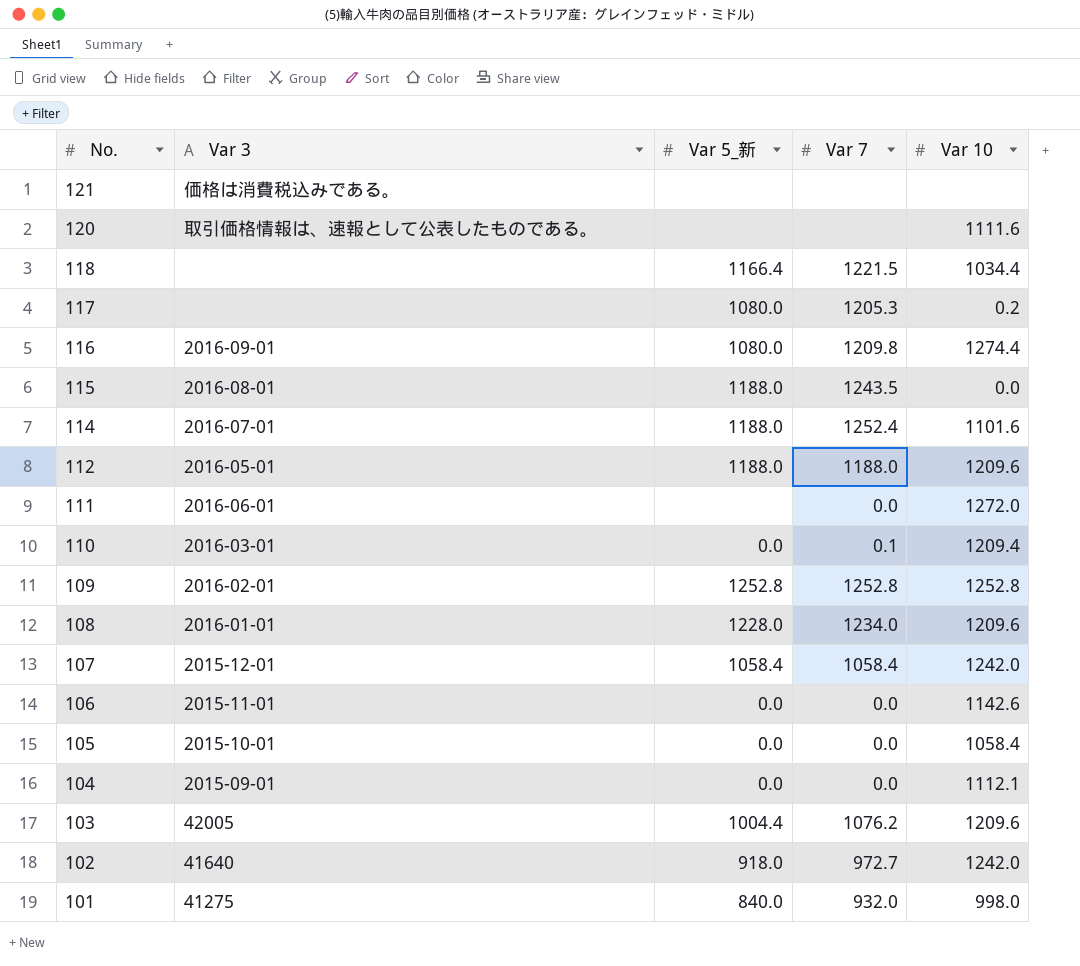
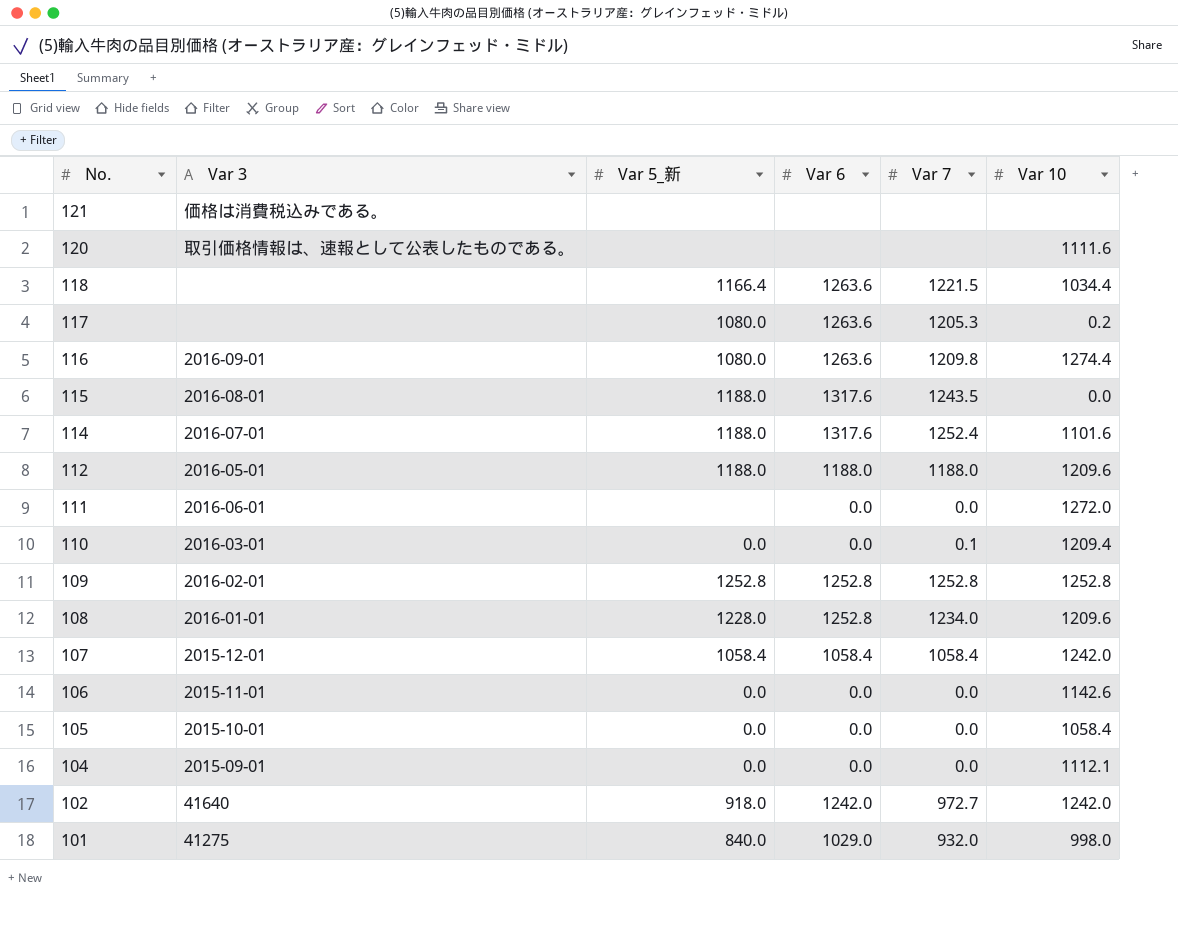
column Var 6 | position: none -> 4
row 103: 42005 | 1004.4 | 1076.2 | 1209.6 -> none

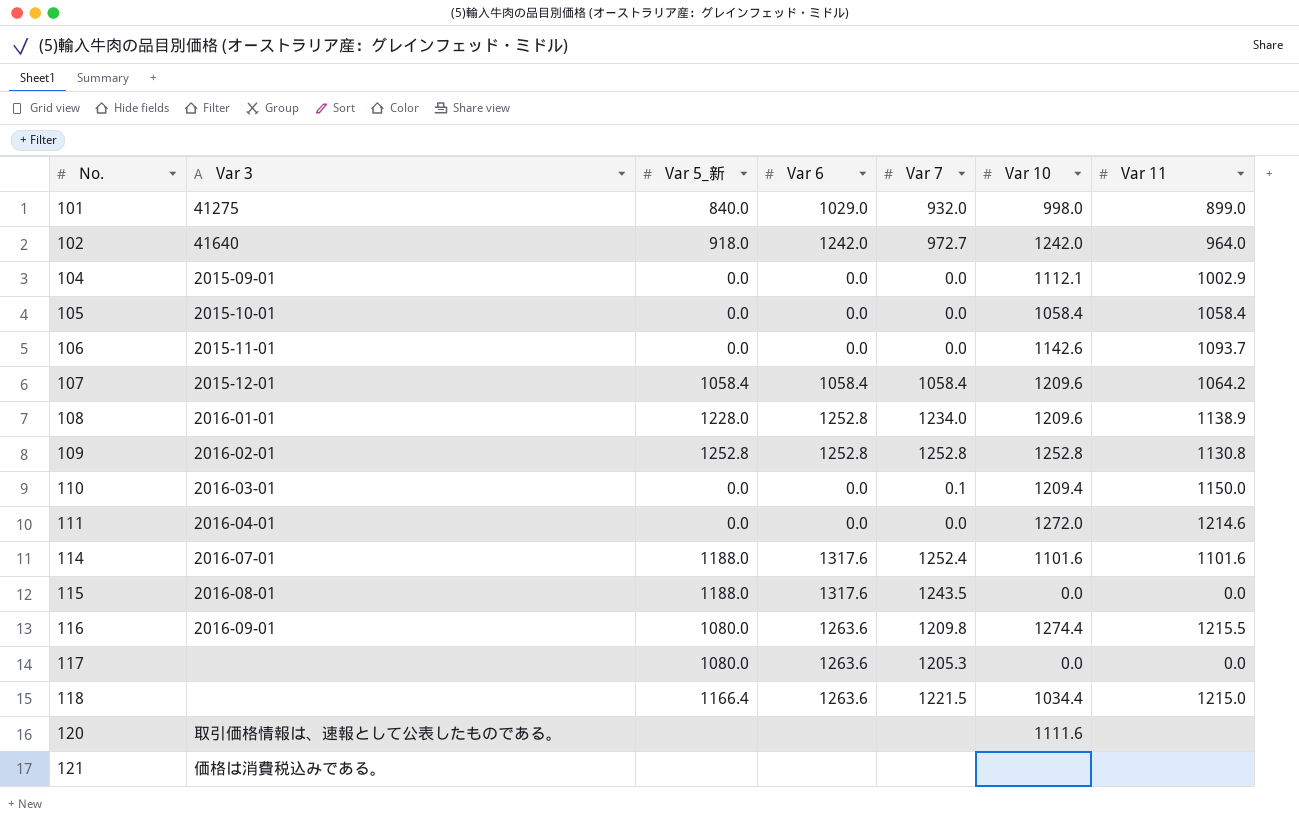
row order: No. descending -> No. ascending
column Var 11 | position: none -> 7
row 112: 2016-05-01 | 1188.0 | 1188.0 | 1188.0 | 1209.6 -> none
107 | Var 10: 1242.0 -> 1209.6
111 | Var 3: 2016-06-01 -> 2016-04-01
111 | Var 5_新: none -> 0.0
117 | Var 10: 0.2 -> 0.0

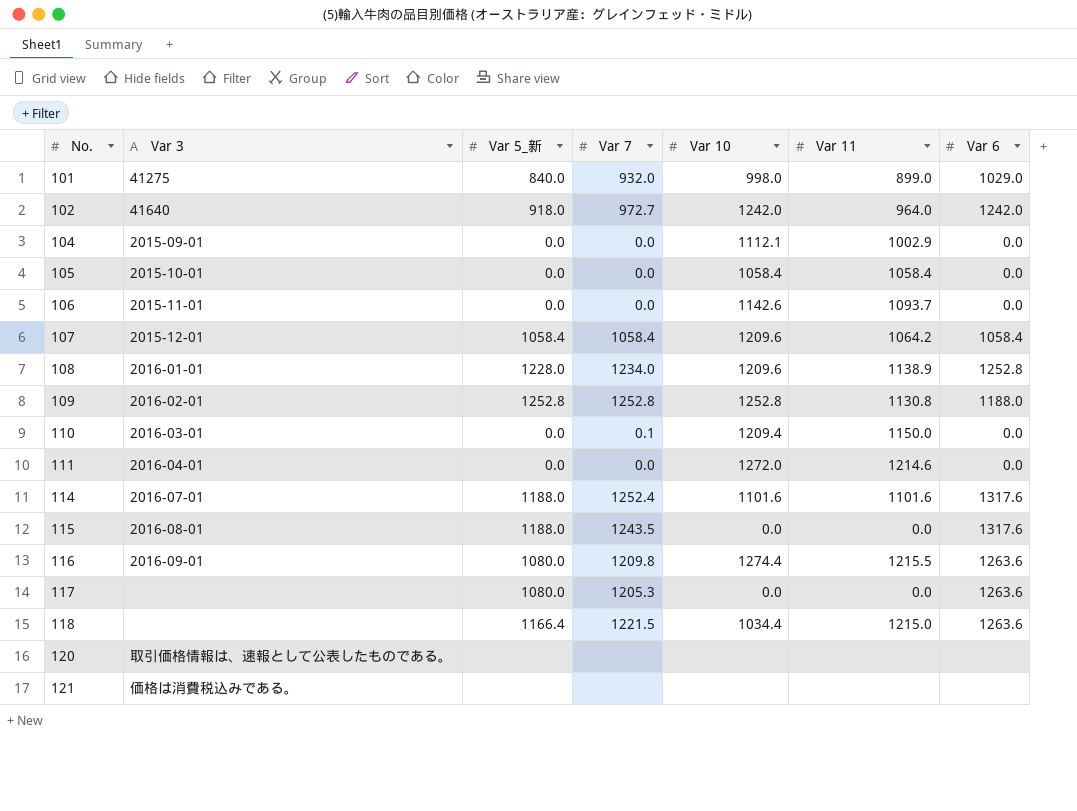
column Var 6 | position: 4 -> 7
109 | Var 6: 1252.8 -> 1188.0
120 | Var 10: 1111.6 -> none

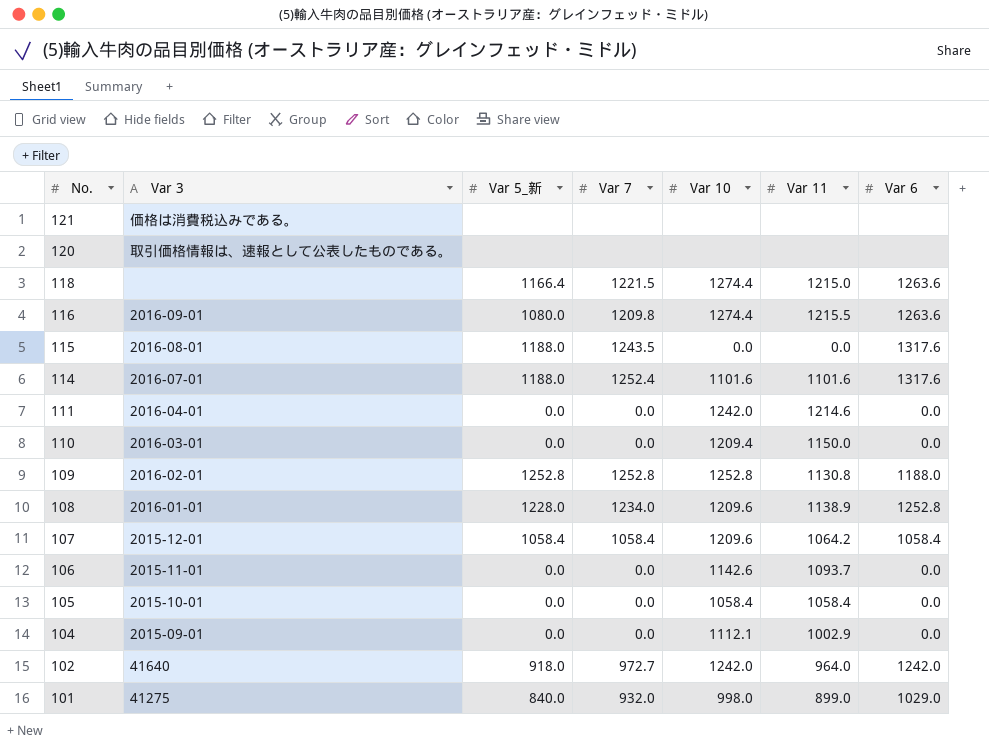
row order: No. ascending -> No. descending
row 117: none | 1080.0 | 1205.3 | 0.0 | 0.0 | 1263.6 -> none
118 | Var 10: 1034.4 -> 1274.4
111 | Var 10: 1272.0 -> 1242.0
110 | Var 7: 0.1 -> 0.0

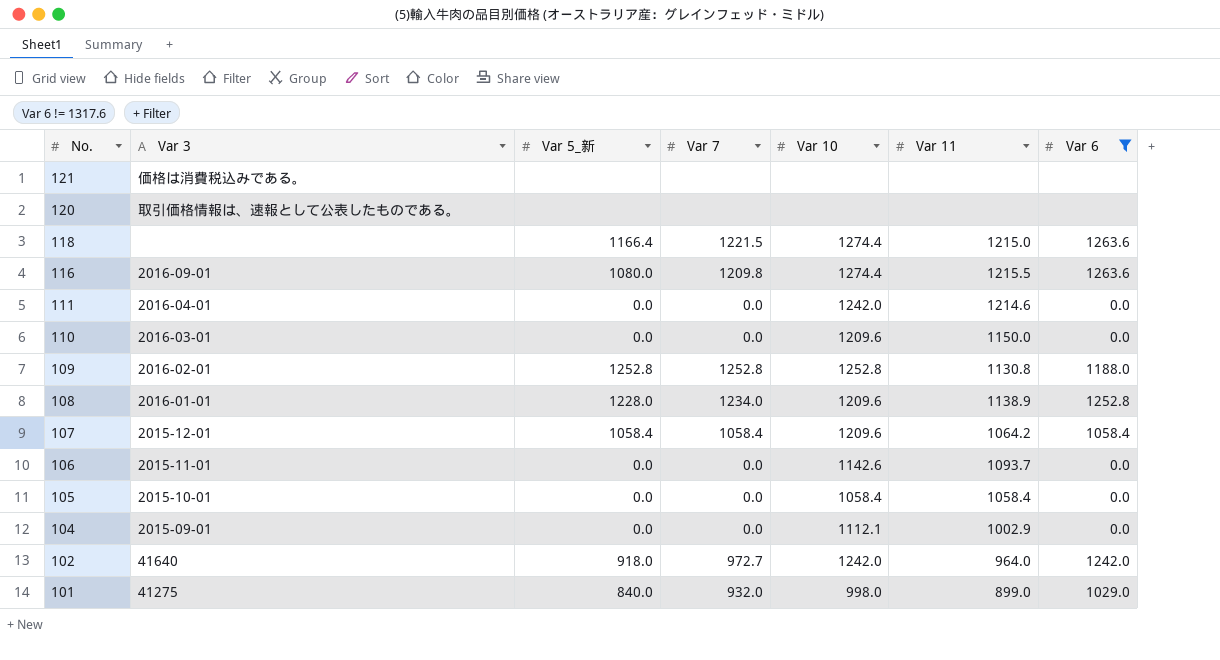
filter: none -> Var 6 != 1317.6
110 | Var 10: 1209.4 -> 1209.6

